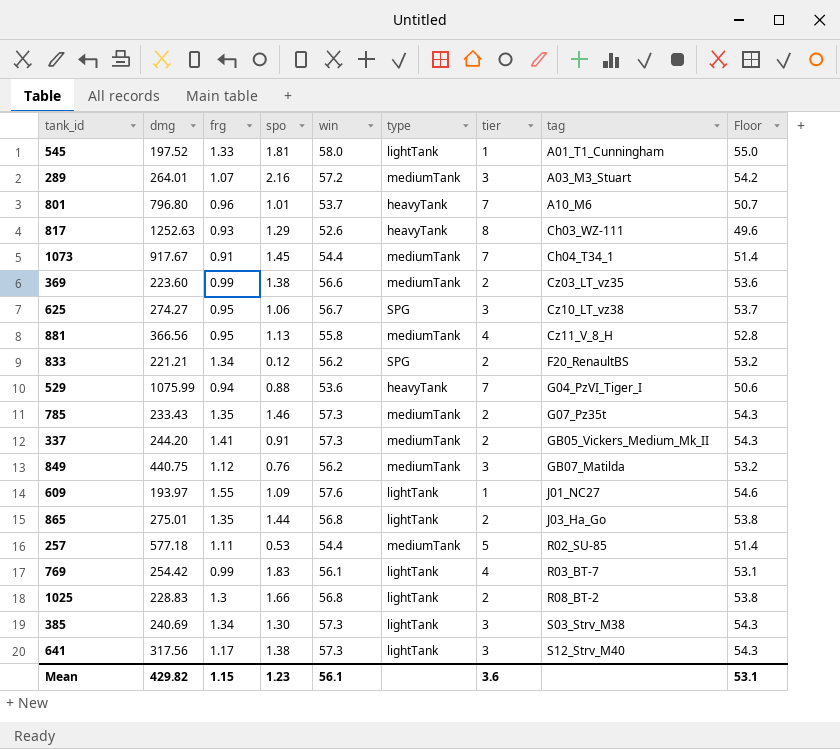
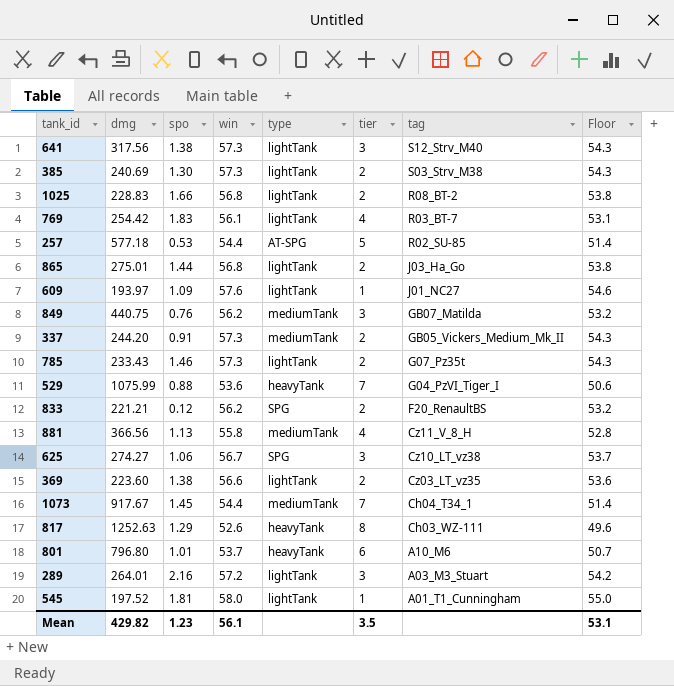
row order: tag ascending -> tag descending
column frg | position: 3 -> none
385 | tier: 3 -> 2
257 | type: mediumTank -> AT-SPG
785 | type: mediumTank -> lightTank
369 | type: mediumTank -> lightTank
801 | tier: 7 -> 6
289 | type: mediumTank -> lightTank
Mean | tier: 3.6 -> 3.5

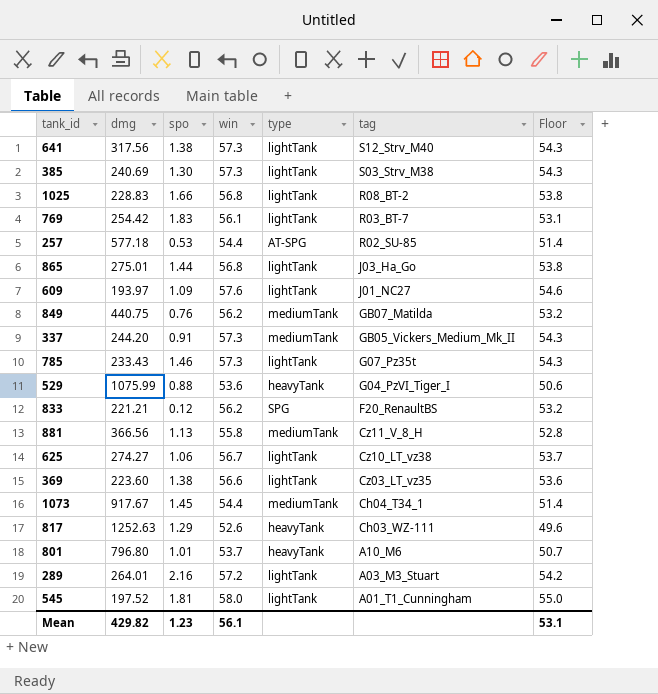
column tier | position: 6 -> none
625 | type: SPG -> lightTank

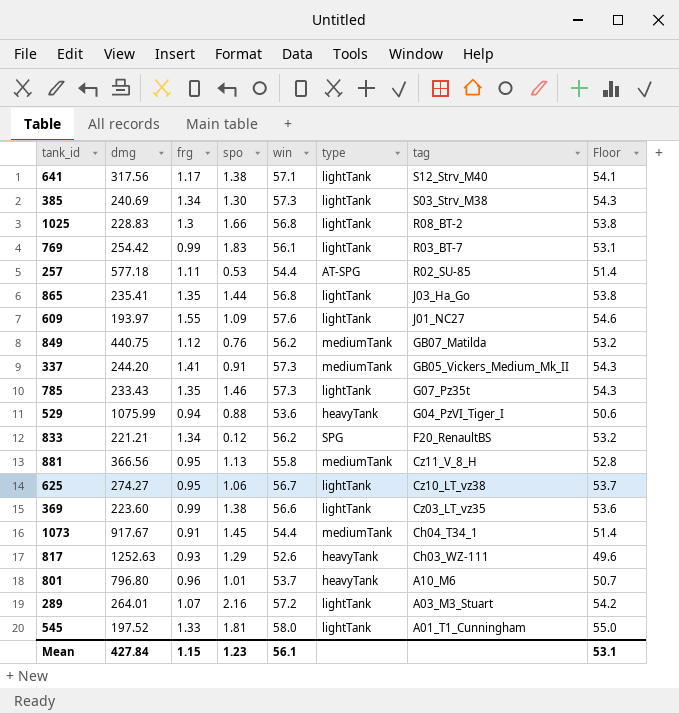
column frg | position: none -> 3
641 | win: 57.3 -> 57.1
641 | Floor: 54.3 -> 54.1
865 | dmg: 275.01 -> 235.41
Mean | dmg: 429.82 -> 427.84

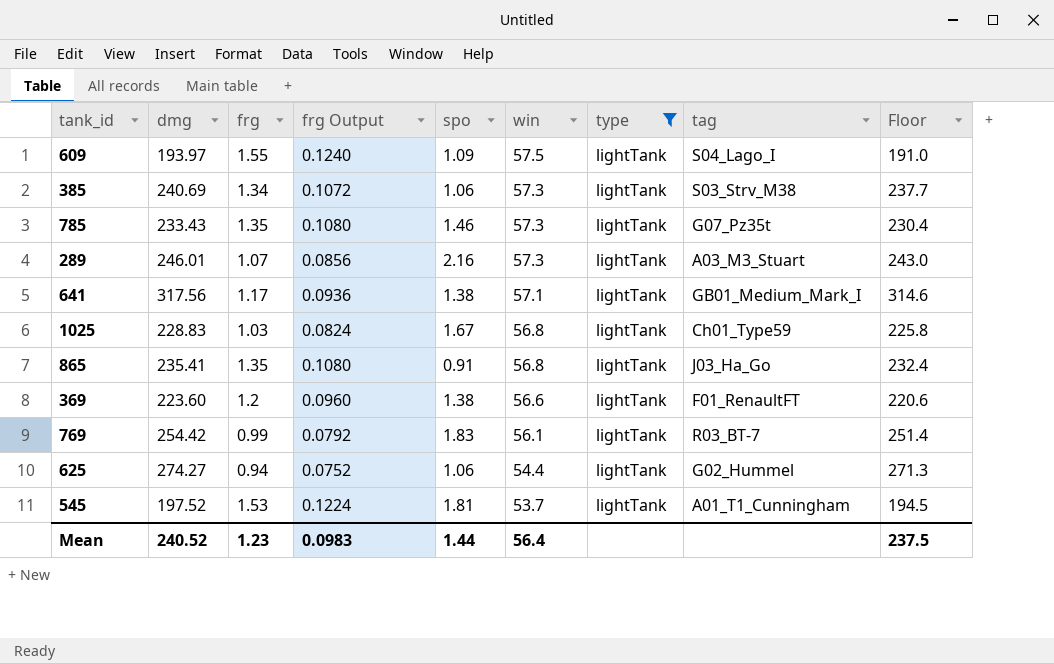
filter: none -> type = lightTank
row order: tag descending -> win descending
column frg Output | formula: none -> [frg] * 0.08
column Floor | formula: [win] - 3 -> [dmg] - 3
609 | win: 57.6 -> 57.5
609 | tag: J01_NC27 -> S04_Lago_I
385 | spo: 1.30 -> 1.06
289 | dmg: 264.01 -> 246.01
289 | win: 57.2 -> 57.3
641 | tag: S12_Strv_M40 -> GB01_Medium_Mark_I
1025 | frg: 1.3 -> 1.03
1025 | spo: 1.66 -> 1.67
1025 | tag: R08_BT-2 -> Ch01_Type59
865 | spo: 1.44 -> 0.91
369 | frg: 0.99 -> 1.2
369 | tag: Cz03_LT_vz35 -> F01_RenaultFT
625 | frg: 0.95 -> 0.94
625 | win: 56.7 -> 54.4
625 | tag: Cz10_LT_vz38 -> G02_Hummel
545 | frg: 1.33 -> 1.53
545 | win: 58.0 -> 53.7
Mean | dmg: 427.84 -> 240.52
Mean | frg: 1.15 -> 1.23
Mean | spo: 1.23 -> 1.44
Mean | win: 56.1 -> 56.4
Mean | Floor: 53.1 -> 237.5

